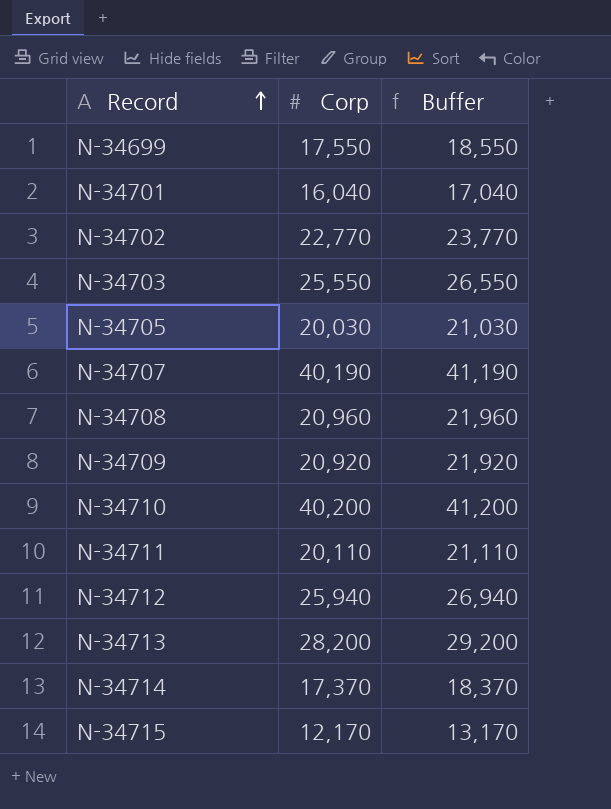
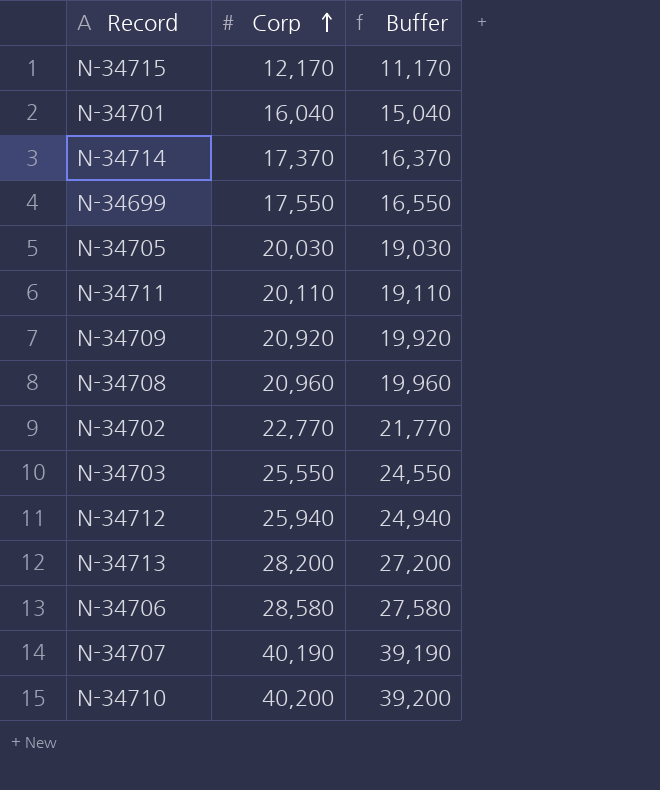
row order: Record ascending -> Corp ascending
column Buffer | formula: [Corp] + 1000 -> [Corp] - 1000
row N-34706: none -> 28,580 | 27,580

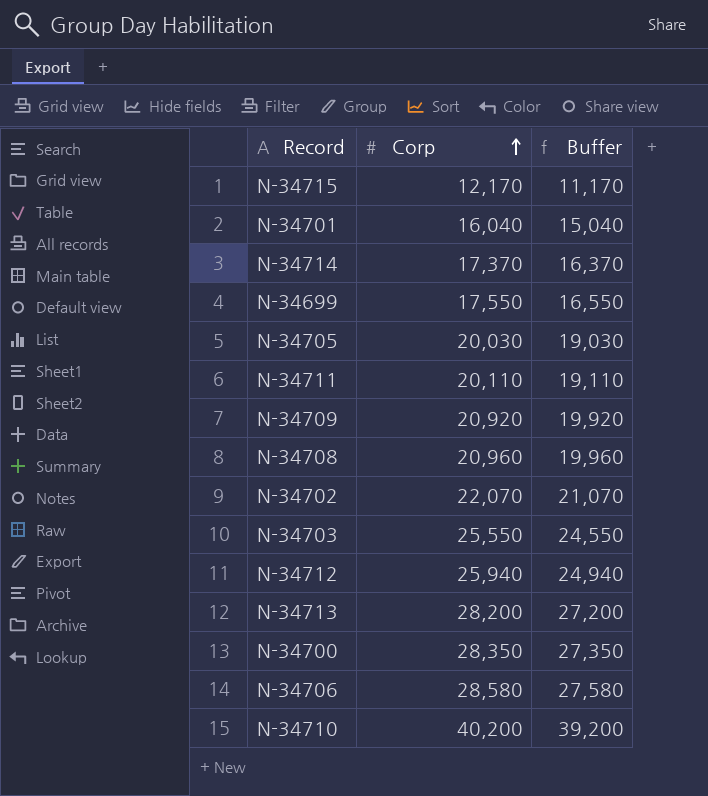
row N-34707: 40,190 | 39,190 -> none
N-34702 | Corp: 22,770 -> 22,070
N-34702 | Buffer: 21,770 -> 21,070
row N-34700: none -> 28,350 | 27,350

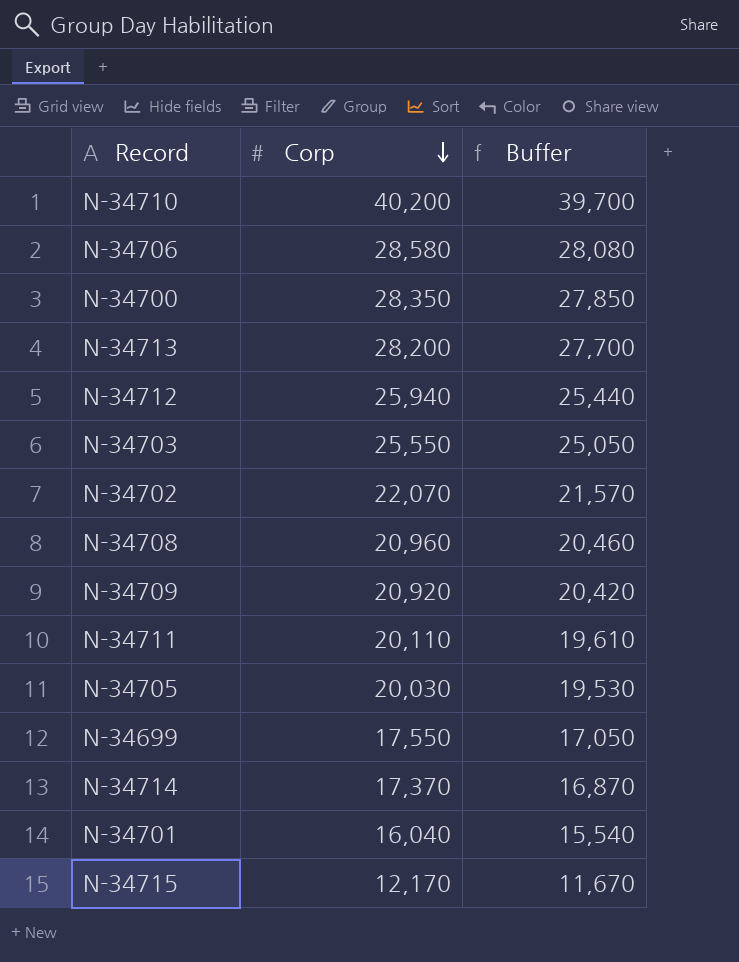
row order: Corp ascending -> Corp descending
column Buffer | formula: [Corp] - 1000 -> [Corp] - 500

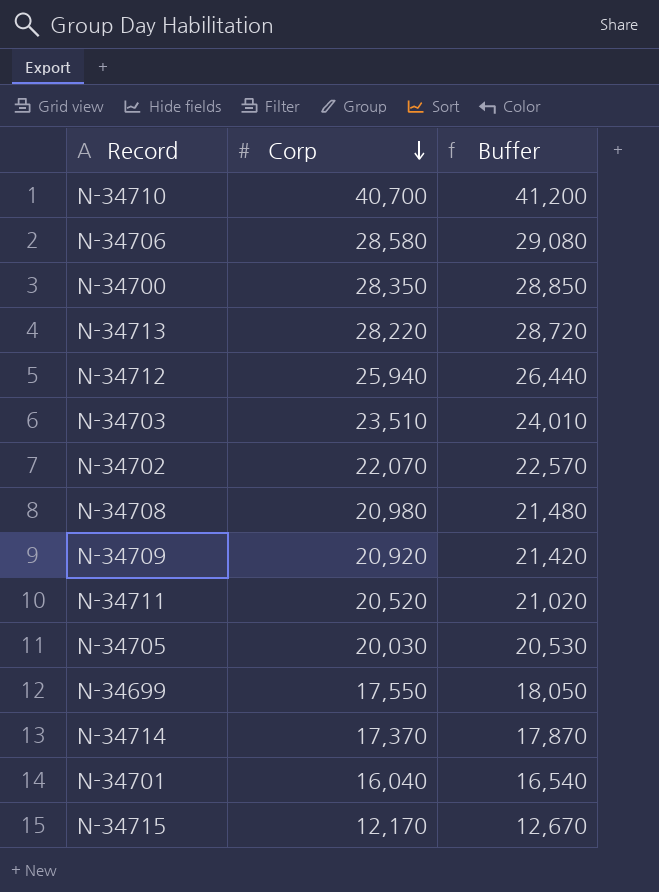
column Buffer | formula: [Corp] - 500 -> [Corp] + 500
N-34710 | Corp: 40,200 -> 40,700
N-34713 | Corp: 28,200 -> 28,220
N-34703 | Corp: 25,550 -> 23,510
N-34708 | Corp: 20,960 -> 20,980
N-34711 | Corp: 20,110 -> 20,520

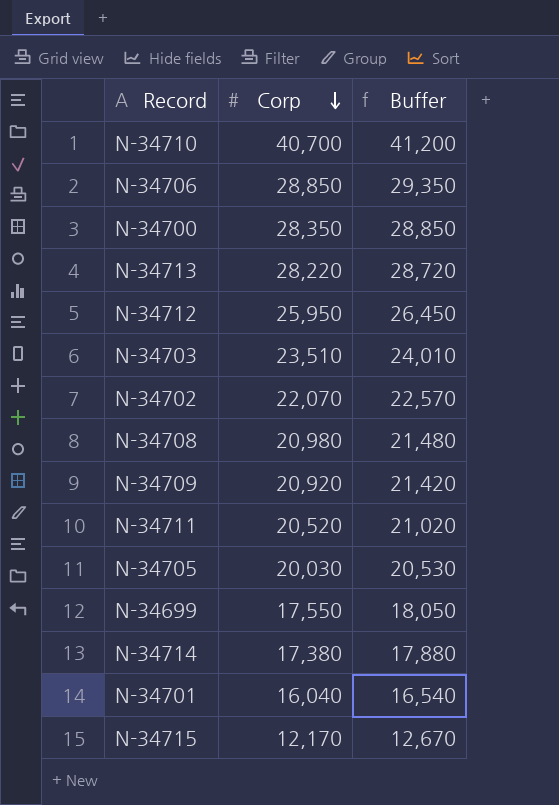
N-34706 | Corp: 28,580 -> 28,850
N-34706 | Buffer: 29,080 -> 29,350
N-34712 | Corp: 25,940 -> 25,950
N-34712 | Buffer: 26,440 -> 26,450
N-34714 | Corp: 17,370 -> 17,380
N-34714 | Buffer: 17,870 -> 17,880

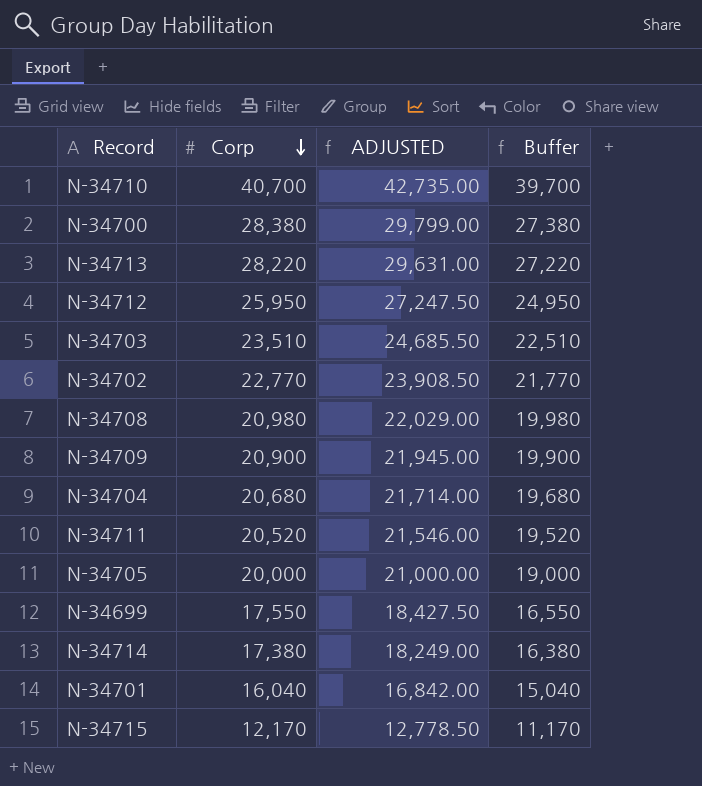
column ADJUSTED | formula: none -> [Corp] * 1.05
column Buffer | formula: [Corp] + 500 -> [Corp] - 1000
row N-34706: 28,850 | 29,350 -> none
N-34700 | Corp: 28,350 -> 28,380
N-34702 | Corp: 22,070 -> 22,770
N-34709 | Corp: 20,920 -> 20,900
row N-34704: none -> 20,680 | 21,714.00 | 19,680
N-34705 | Corp: 20,030 -> 20,000

